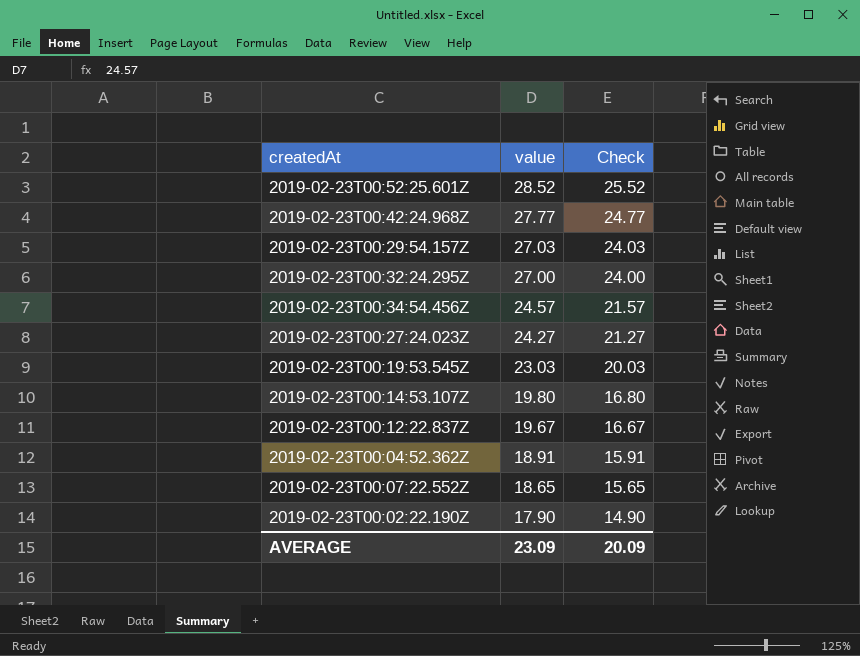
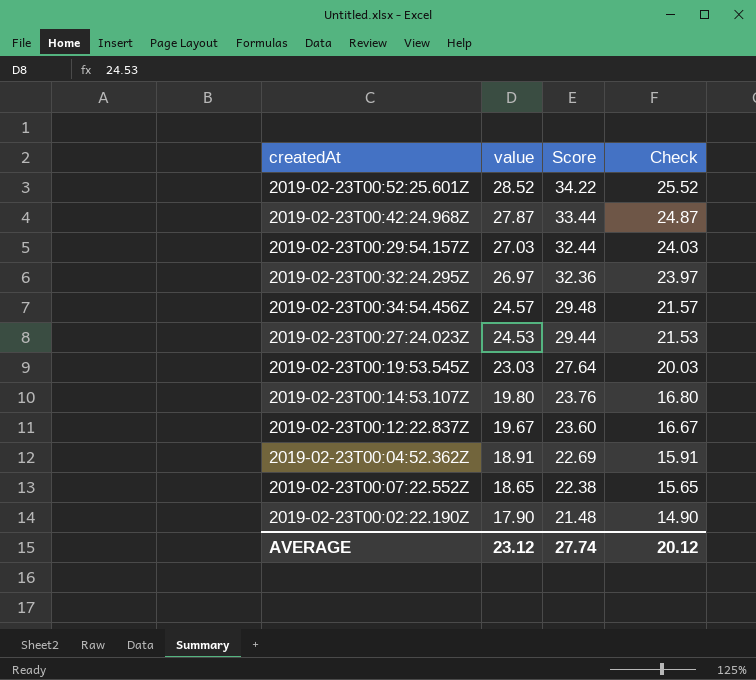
column Score | formula: none -> [value] * 1.2
2019-02-23T00:42:24.968Z | value: 27.77 -> 27.87
2019-02-23T00:42:24.968Z | Check: 24.77 -> 24.87
2019-02-23T00:32:24.295Z | value: 27.00 -> 26.97
2019-02-23T00:32:24.295Z | Check: 24.00 -> 23.97
2019-02-23T00:27:24.023Z | value: 24.27 -> 24.53
2019-02-23T00:27:24.023Z | Check: 21.27 -> 21.53
AVERAGE | value: 23.09 -> 23.12
AVERAGE | Check: 20.09 -> 20.12

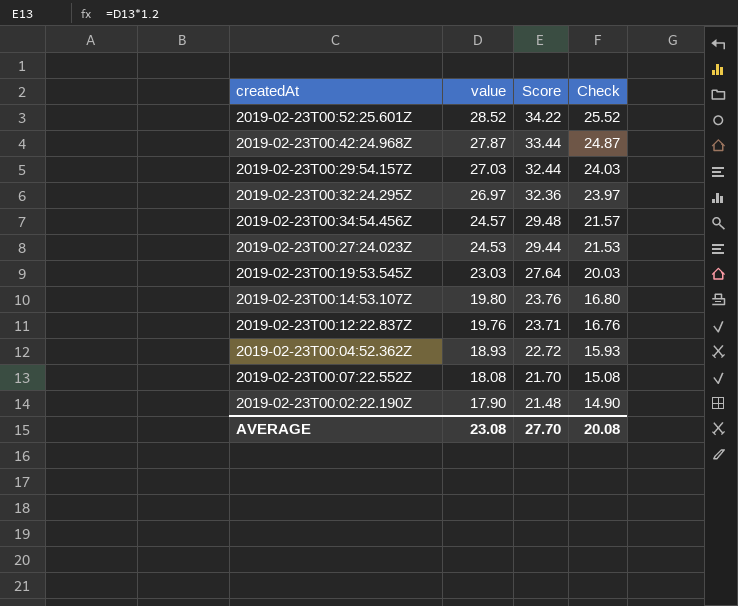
2019-02-23T00:12:22.837Z | value: 19.67 -> 19.76
2019-02-23T00:12:22.837Z | Score: 23.60 -> 23.71
2019-02-23T00:12:22.837Z | Check: 16.67 -> 16.76
2019-02-23T00:04:52.362Z | value: 18.91 -> 18.93
2019-02-23T00:04:52.362Z | Score: 22.69 -> 22.72
2019-02-23T00:04:52.362Z | Check: 15.91 -> 15.93
2019-02-23T00:07:22.552Z | value: 18.65 -> 18.08
2019-02-23T00:07:22.552Z | Score: 22.38 -> 21.70
2019-02-23T00:07:22.552Z | Check: 15.65 -> 15.08
AVERAGE | value: 23.12 -> 23.08
AVERAGE | Score: 27.74 -> 27.70
AVERAGE | Check: 20.12 -> 20.08

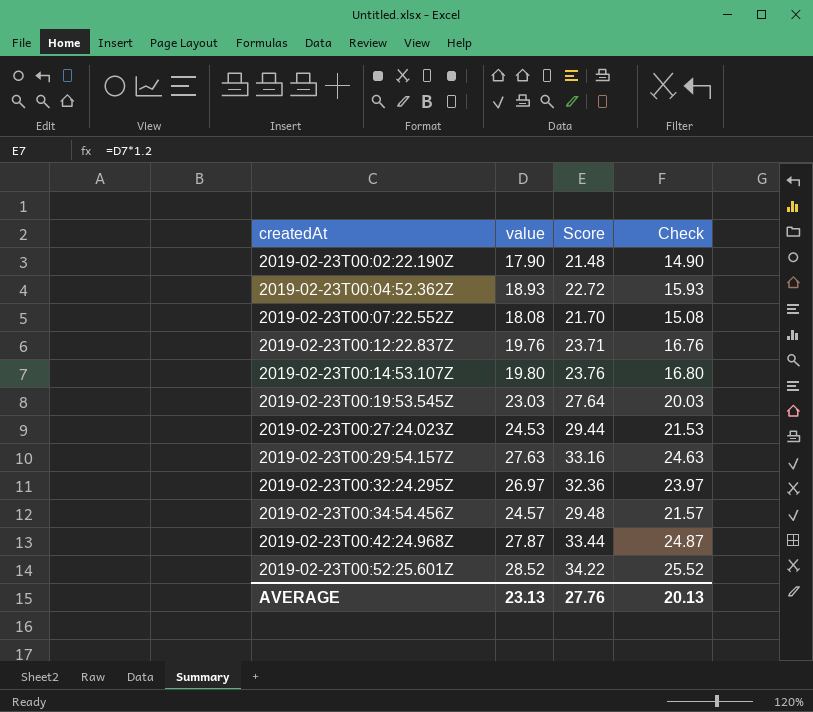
row order: value descending -> createdAt ascending
2019-02-23T00:29:54.157Z | value: 27.03 -> 27.63
2019-02-23T00:29:54.157Z | Score: 32.44 -> 33.16
2019-02-23T00:29:54.157Z | Check: 24.03 -> 24.63
AVERAGE | value: 23.08 -> 23.13
AVERAGE | Score: 27.70 -> 27.76
AVERAGE | Check: 20.08 -> 20.13

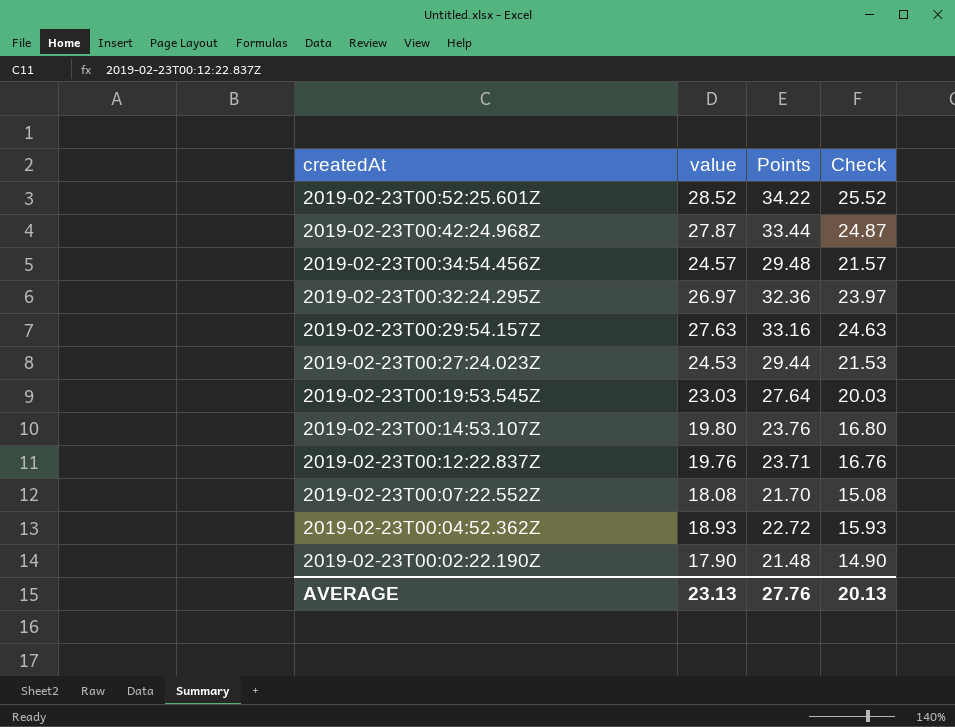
row order: createdAt ascending -> createdAt descending
column name: Score -> Points

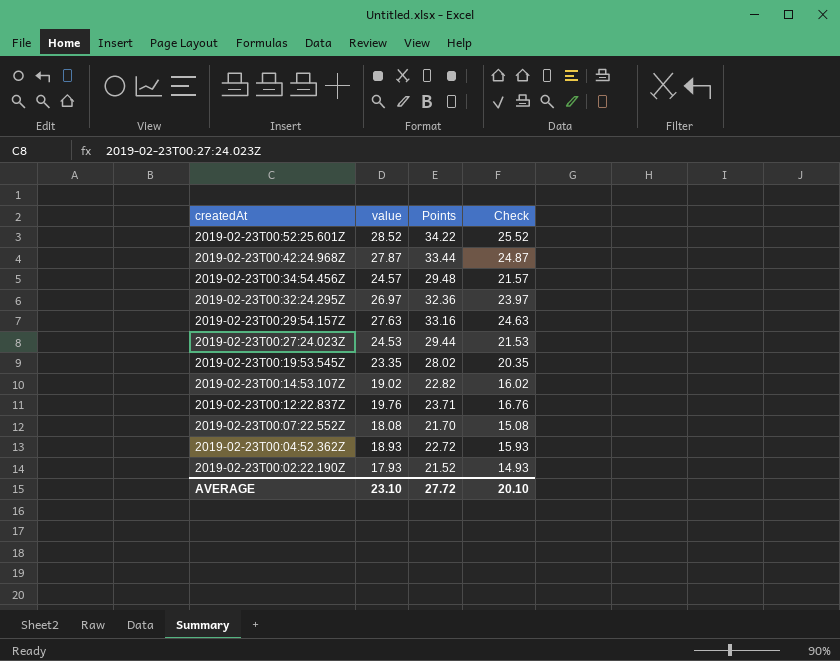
2019-02-23T00:19:53.545Z | value: 23.03 -> 23.35
2019-02-23T00:19:53.545Z | Points: 27.64 -> 28.02
2019-02-23T00:19:53.545Z | Check: 20.03 -> 20.35
2019-02-23T00:14:53.107Z | value: 19.80 -> 19.02
2019-02-23T00:14:53.107Z | Points: 23.76 -> 22.82
2019-02-23T00:14:53.107Z | Check: 16.80 -> 16.02
2019-02-23T00:02:22.190Z | value: 17.90 -> 17.93
2019-02-23T00:02:22.190Z | Points: 21.48 -> 21.52
2019-02-23T00:02:22.190Z | Check: 14.90 -> 14.93
AVERAGE | value: 23.13 -> 23.10
AVERAGE | Points: 27.76 -> 27.72
AVERAGE | Check: 20.13 -> 20.10

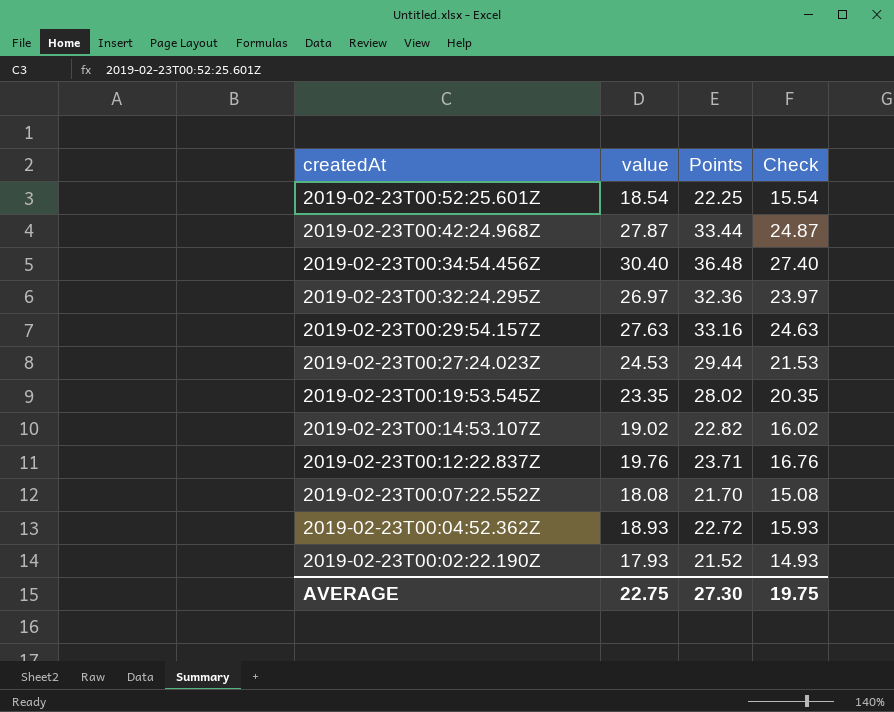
2019-02-23T00:52:25.601Z | value: 28.52 -> 18.54
2019-02-23T00:52:25.601Z | Points: 34.22 -> 22.25
2019-02-23T00:52:25.601Z | Check: 25.52 -> 15.54
2019-02-23T00:34:54.456Z | value: 24.57 -> 30.40
2019-02-23T00:34:54.456Z | Points: 29.48 -> 36.48
2019-02-23T00:34:54.456Z | Check: 21.57 -> 27.40
AVERAGE | value: 23.10 -> 22.75
AVERAGE | Points: 27.72 -> 27.30
AVERAGE | Check: 20.10 -> 19.75

